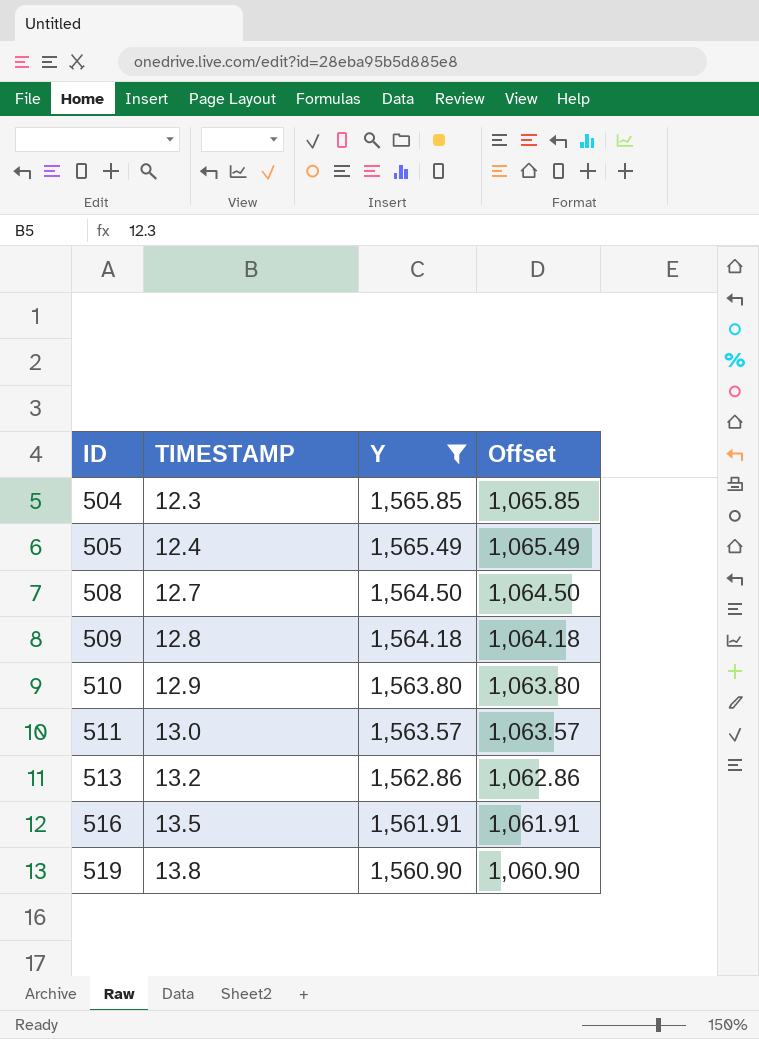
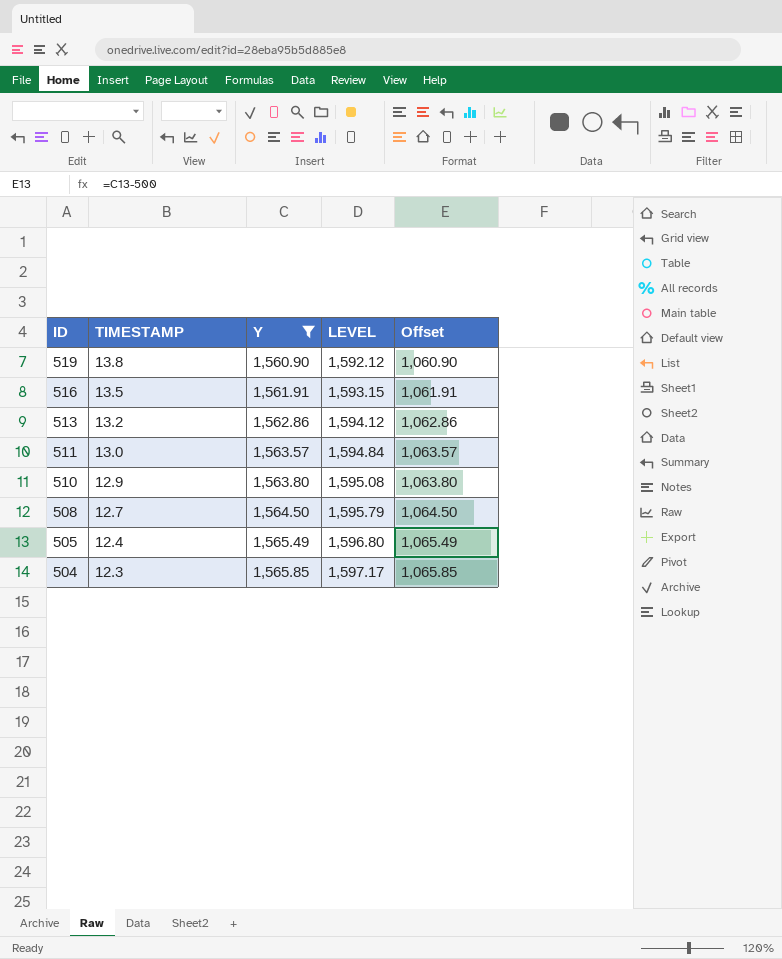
row order: ID ascending -> ID descending
column LEVEL | formula: none -> [Y] * 1.02
row 509: 12.8 | 1,564.18 | 1,064.18 -> none

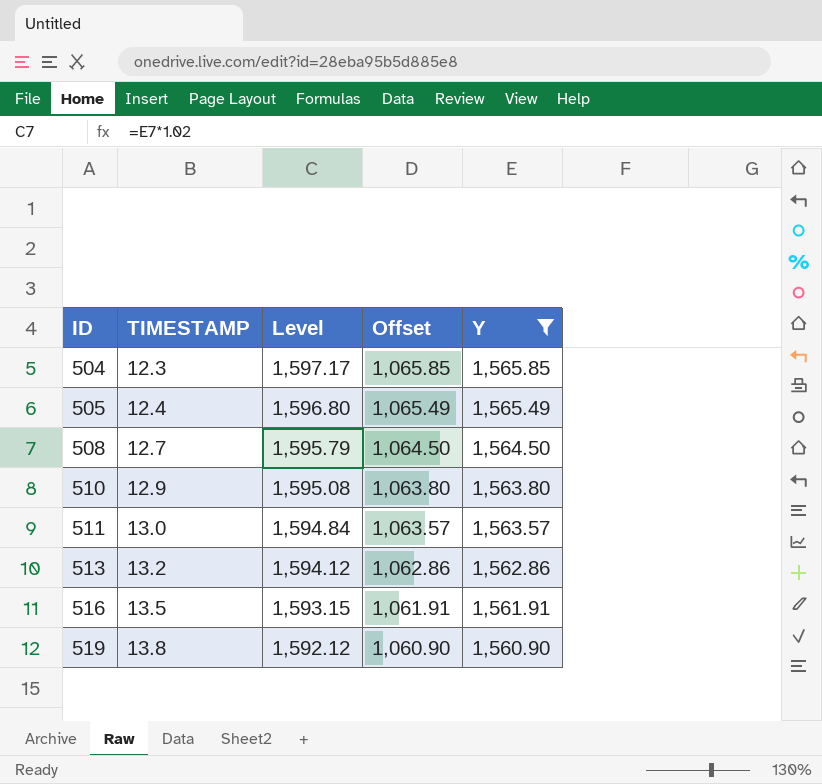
row order: ID descending -> ID ascending
column name: LEVEL -> Level
column Y | position: 3 -> 5

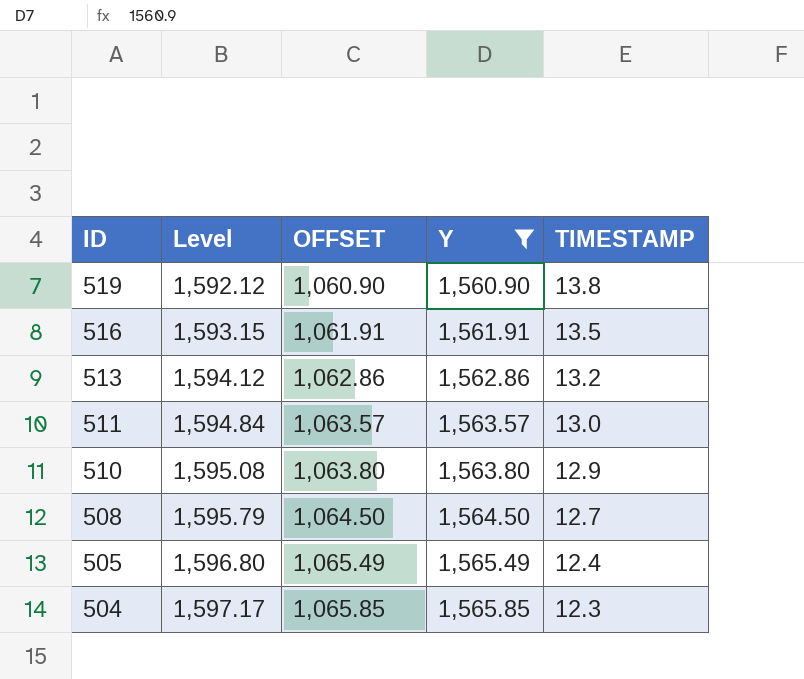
row order: ID ascending -> ID descending
column name: Offset -> OFFSET
column TIMESTAMP | position: 2 -> 5

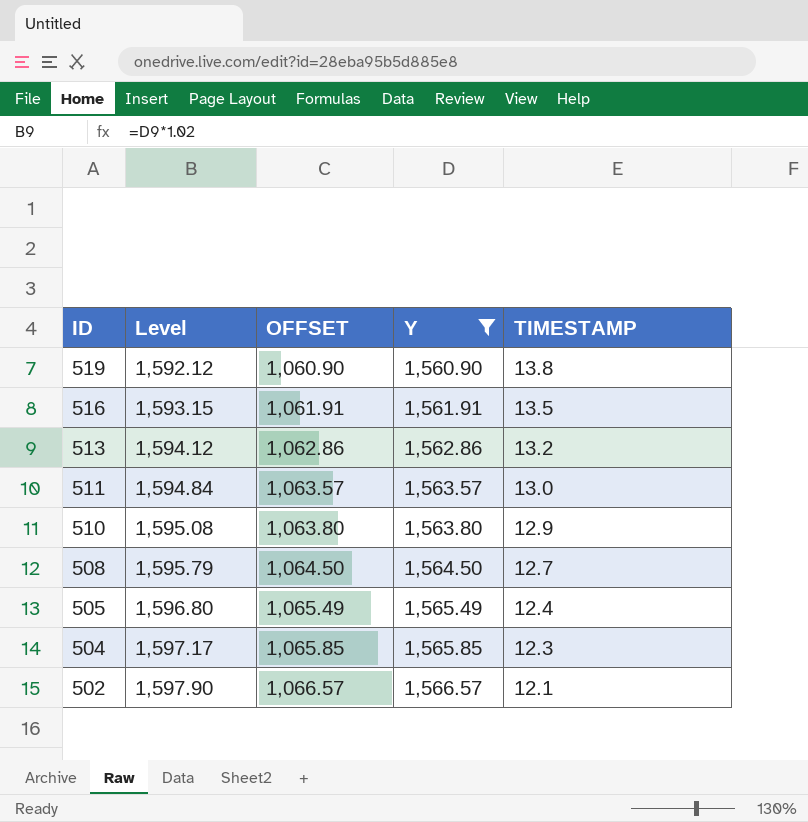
row 502: none -> 1,597.90 | 1,066.57 | 1,566.57 | 12.1

